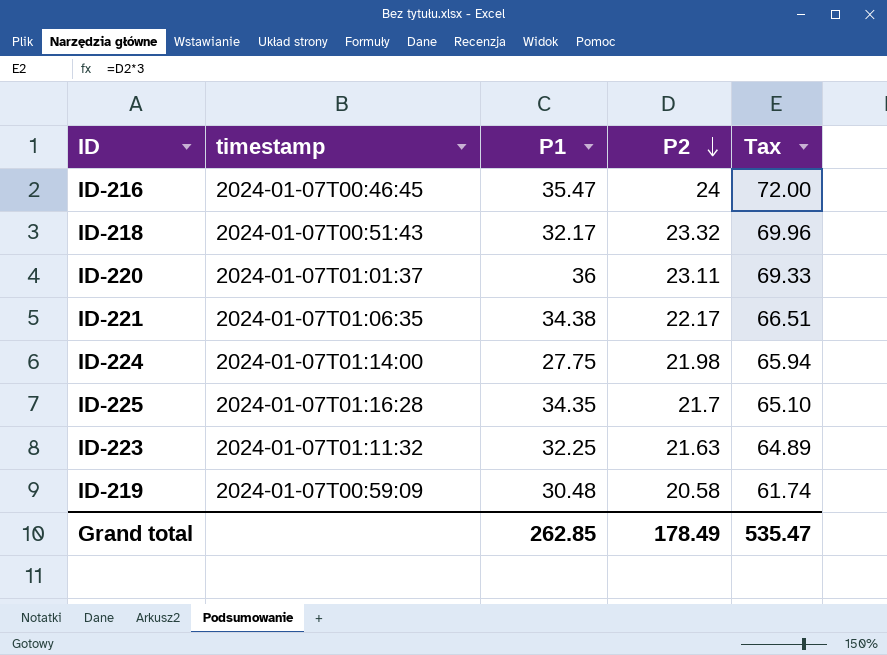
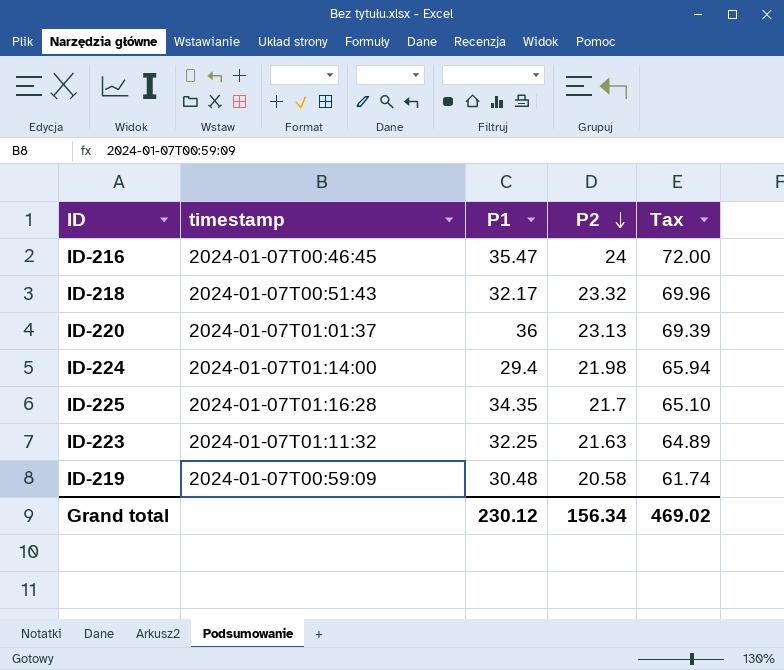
row ID-221: 2024-01-07T01:06:35 | 34.38 | 22.17 | 66.51 -> none
ID-220 | P2: 23.11 -> 23.13
ID-220 | Tax: 69.33 -> 69.39
ID-224 | P1: 27.75 -> 29.4
Grand total | P1: 262.85 -> 230.12
Grand total | P2: 178.49 -> 156.34
Grand total | Tax: 535.47 -> 469.02

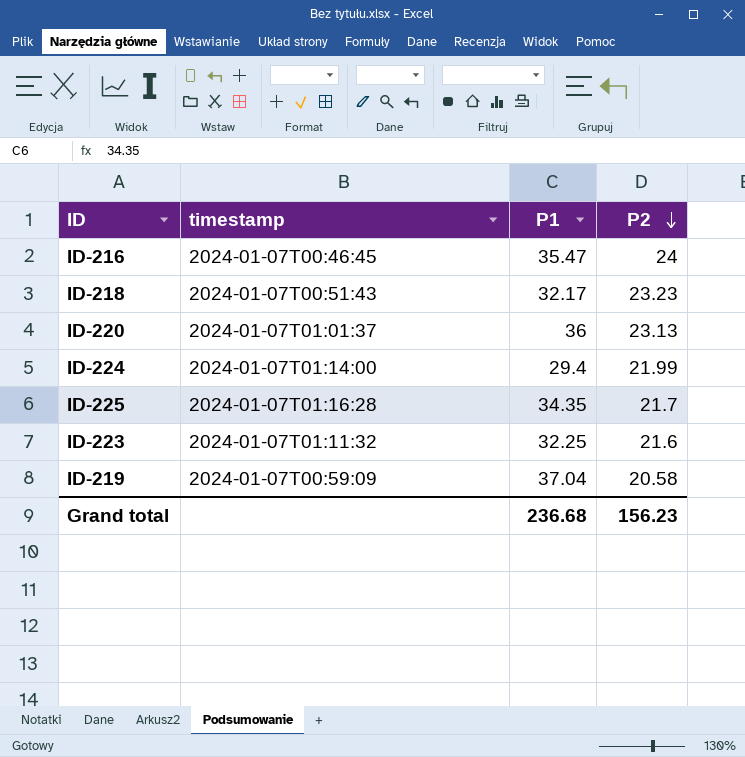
column Tax | formula: [P2] * 3 -> none
ID-218 | P2: 23.32 -> 23.23
ID-224 | P2: 21.98 -> 21.99
ID-223 | P2: 21.63 -> 21.6
ID-219 | P1: 30.48 -> 37.04
Grand total | P1: 230.12 -> 236.68
Grand total | P2: 156.34 -> 156.23

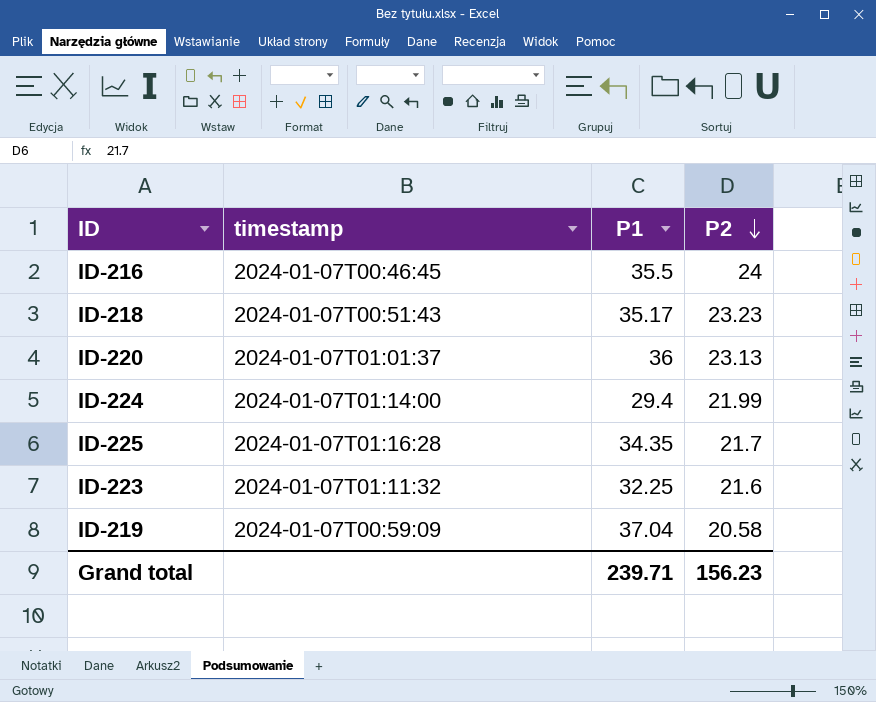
ID-216 | P1: 35.47 -> 35.5
ID-218 | P1: 32.17 -> 35.17
Grand total | P1: 236.68 -> 239.71

